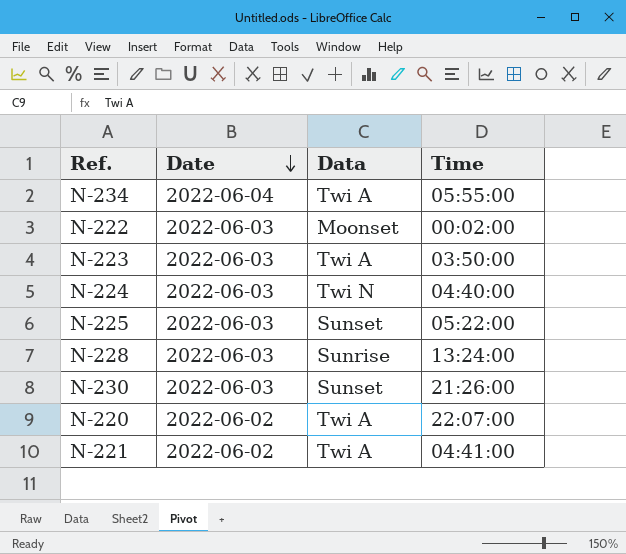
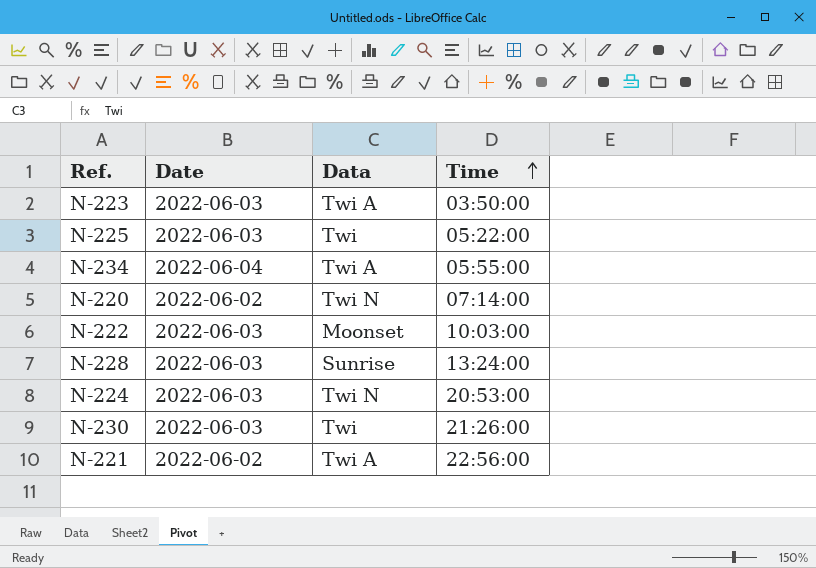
row order: Date descending -> Time ascending
N-225 | Data: Sunset -> Twi
N-220 | Data: Twi A -> Twi N
N-220 | Time: 22:07:00 -> 07:14:00
N-222 | Time: 00:02:00 -> 10:03:00
N-224 | Time: 04:40:00 -> 20:53:00
N-230 | Data: Sunset -> Twi
N-221 | Time: 04:41:00 -> 22:56:00

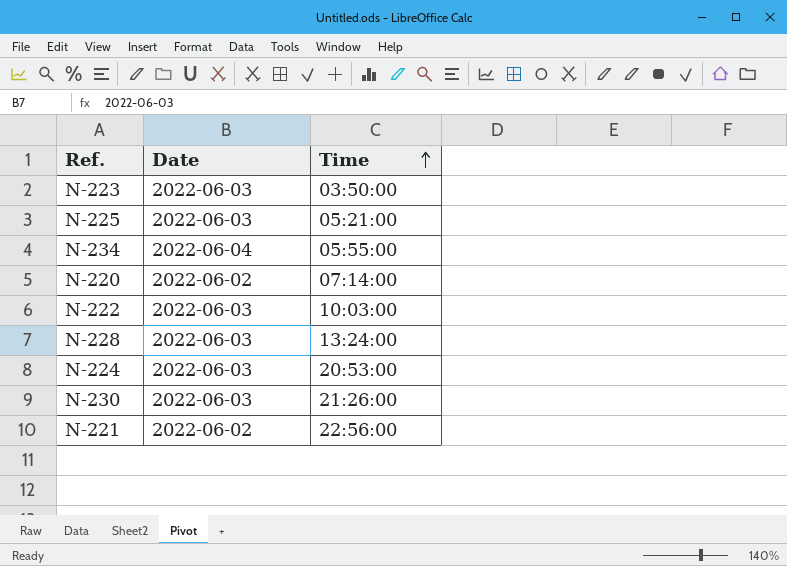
column Data | position: 3 -> none
N-225 | Time: 05:22:00 -> 05:21:00

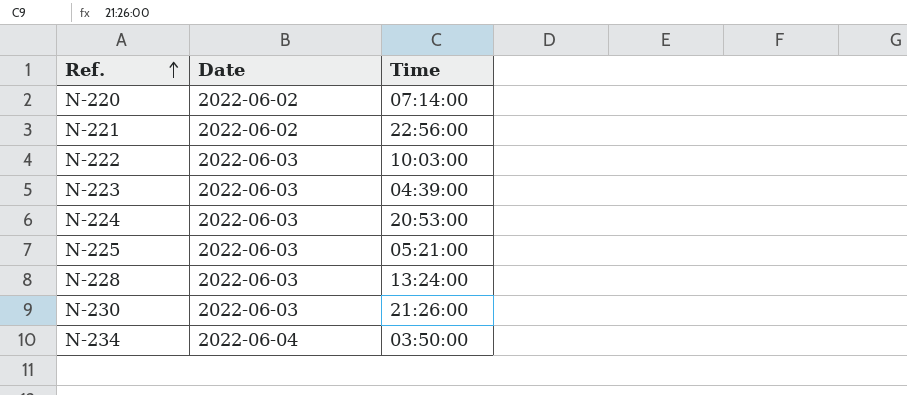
row order: Time ascending -> Ref. ascending
N-223 | Time: 03:50:00 -> 04:39:00
N-234 | Time: 05:55:00 -> 03:50:00

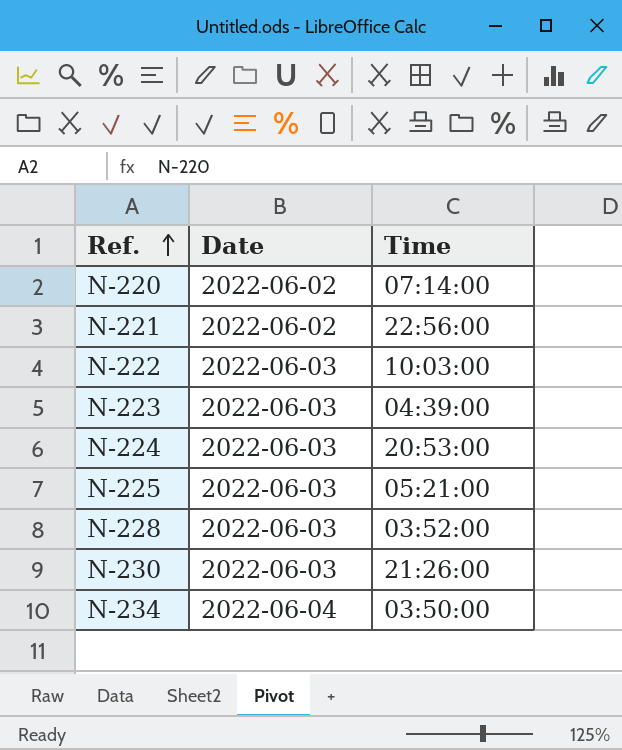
N-228 | Time: 13:24:00 -> 03:52:00

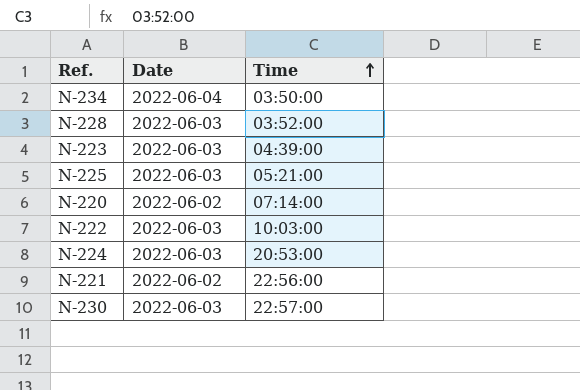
row order: Ref. ascending -> Time ascending
N-230 | Time: 21:26:00 -> 22:57:00

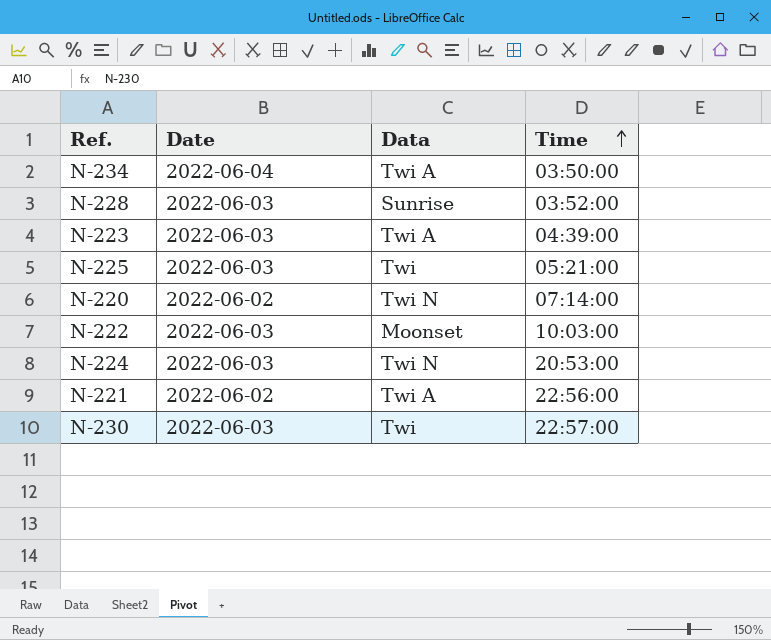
column Data | position: none -> 3

